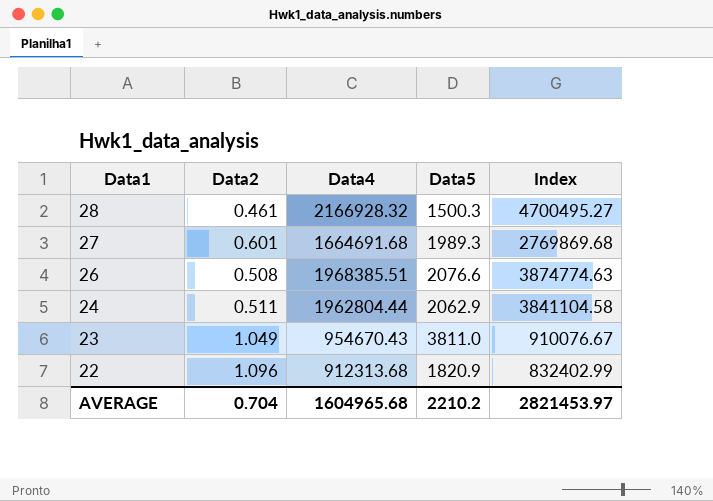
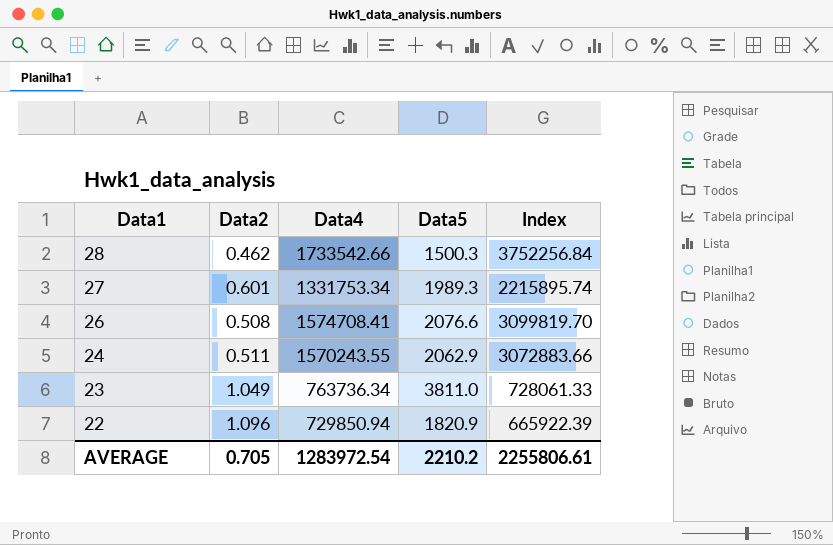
28 | Data2: 0.461 -> 0.462
28 | Data4: 2166928.32 -> 1733542.66
28 | Index: 4700495.27 -> 3752256.84
27 | Data4: 1664691.68 -> 1331753.34
27 | Index: 2769869.68 -> 2215895.74
26 | Data4: 1968385.51 -> 1574708.41
26 | Index: 3874774.63 -> 3099819.70
24 | Data4: 1962804.44 -> 1570243.55
24 | Index: 3841104.58 -> 3072883.66
23 | Data4: 954670.43 -> 763736.34
23 | Index: 910076.67 -> 728061.33
22 | Data4: 912313.68 -> 729850.94
22 | Index: 832402.99 -> 665922.39
AVERAGE | Data2: 0.704 -> 0.705
AVERAGE | Data4: 1604965.68 -> 1283972.54
AVERAGE | Index: 2821453.97 -> 2255806.61

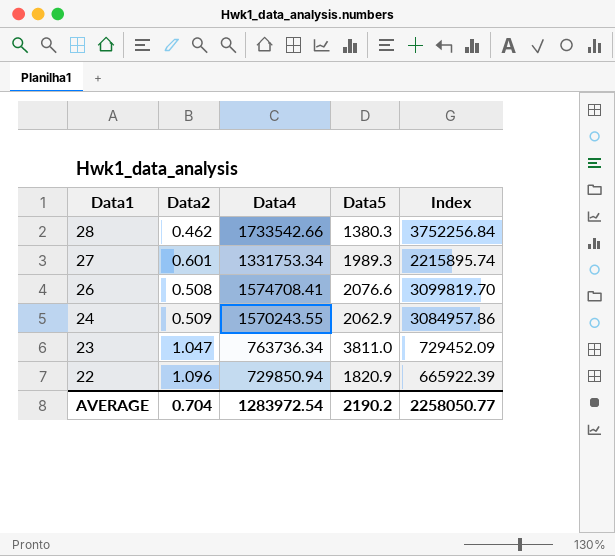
28 | Data5: 1500.3 -> 1380.3
24 | Data2: 0.511 -> 0.509
24 | Index: 3072883.66 -> 3084957.86
23 | Data2: 1.049 -> 1.047
23 | Index: 728061.33 -> 729452.09
AVERAGE | Data2: 0.705 -> 0.704
AVERAGE | Data5: 2210.2 -> 2190.2
AVERAGE | Index: 2255806.61 -> 2258050.77

